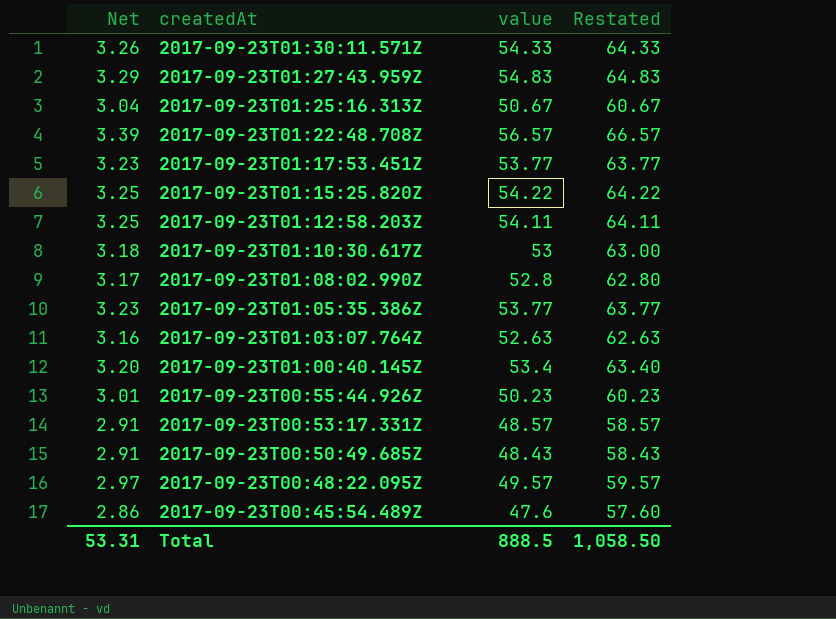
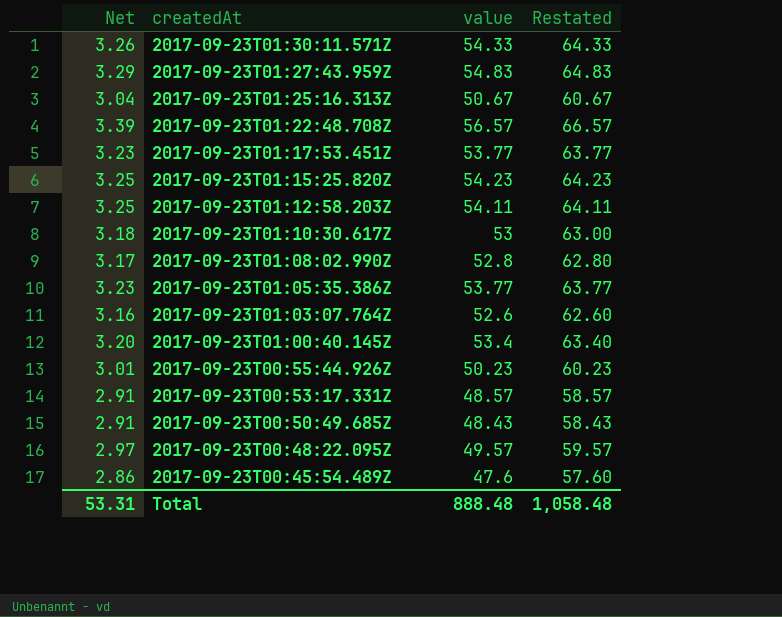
2017-09-23T01:15:25.820Z | value: 54.22 -> 54.23
2017-09-23T01:15:25.820Z | Restated: 64.22 -> 64.23
2017-09-23T01:03:07.764Z | value: 52.63 -> 52.6
2017-09-23T01:03:07.764Z | Restated: 62.63 -> 62.60
Total | value: 888.5 -> 888.48
Total | Restated: 1,058.50 -> 1,058.48

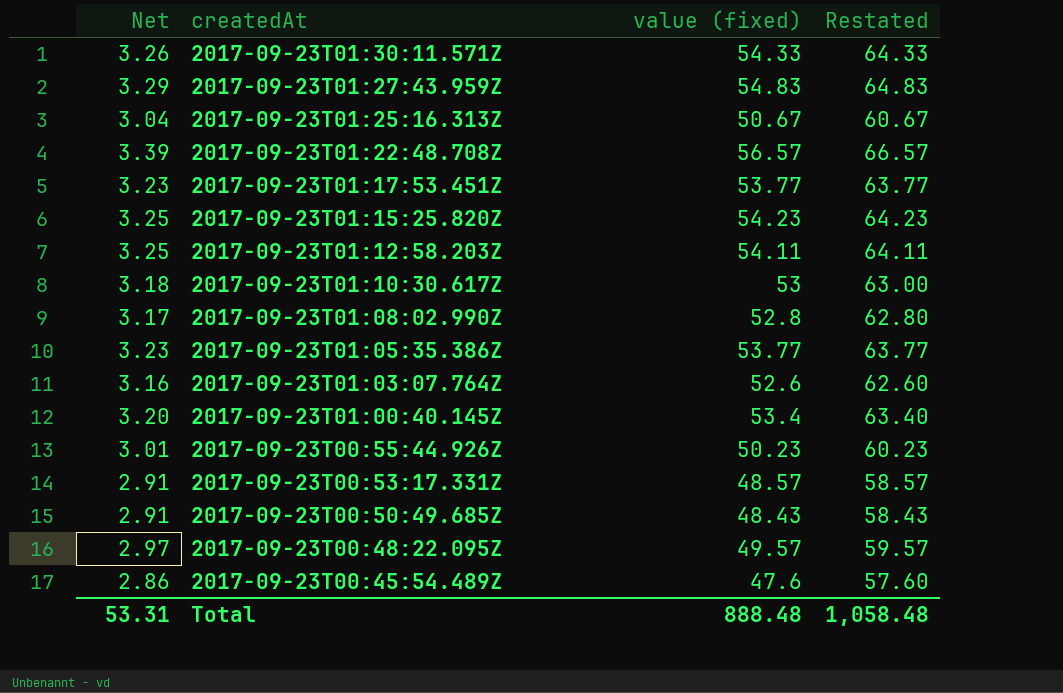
column name: value -> value (fixed)

